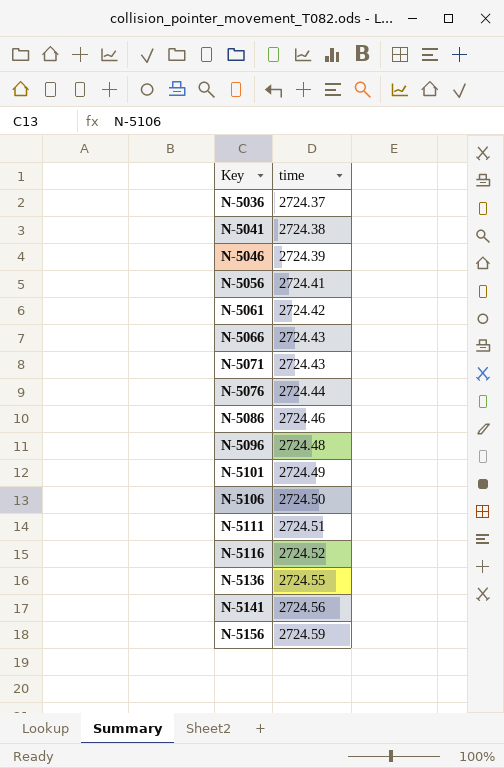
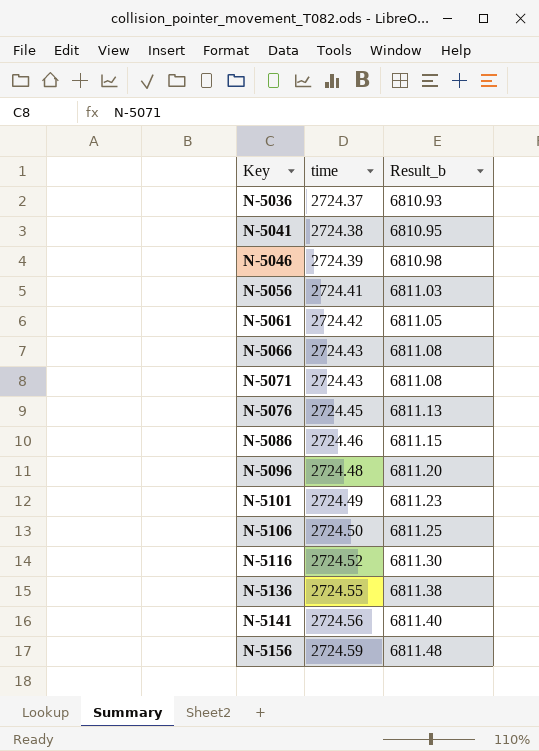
column Result_b | formula: none -> [time] * 2.5
row N-5111: 2724.51 -> none
N-5076 | time: 2724.44 -> 2724.45

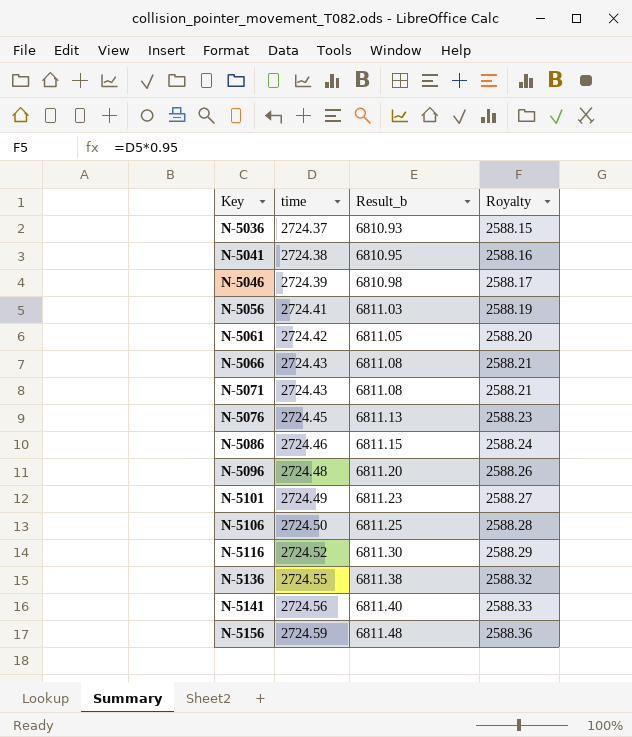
column Royalty | formula: none -> [time] * 0.95

